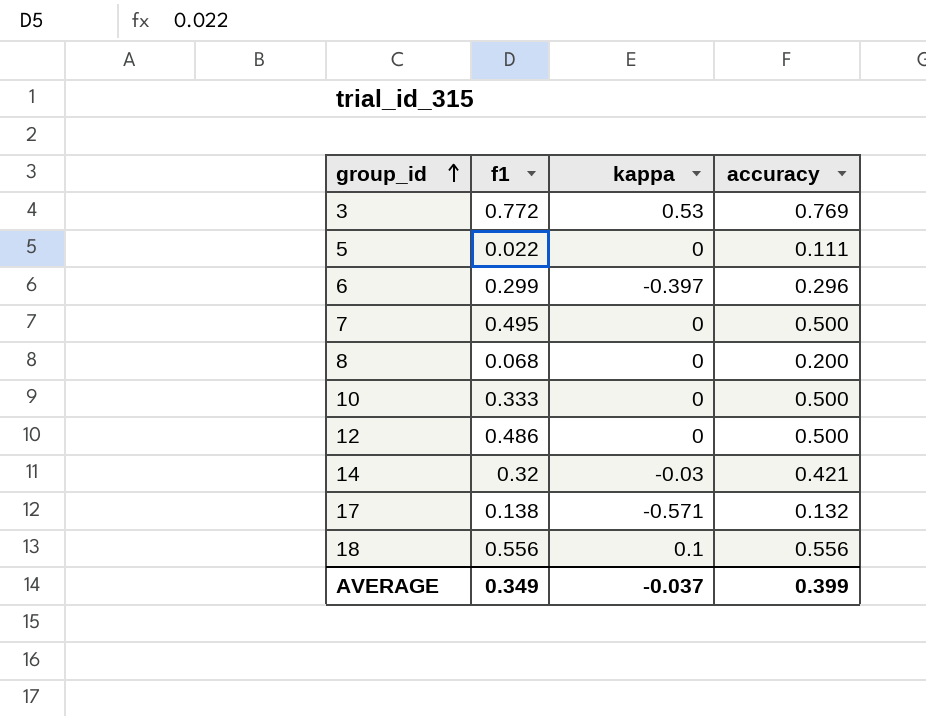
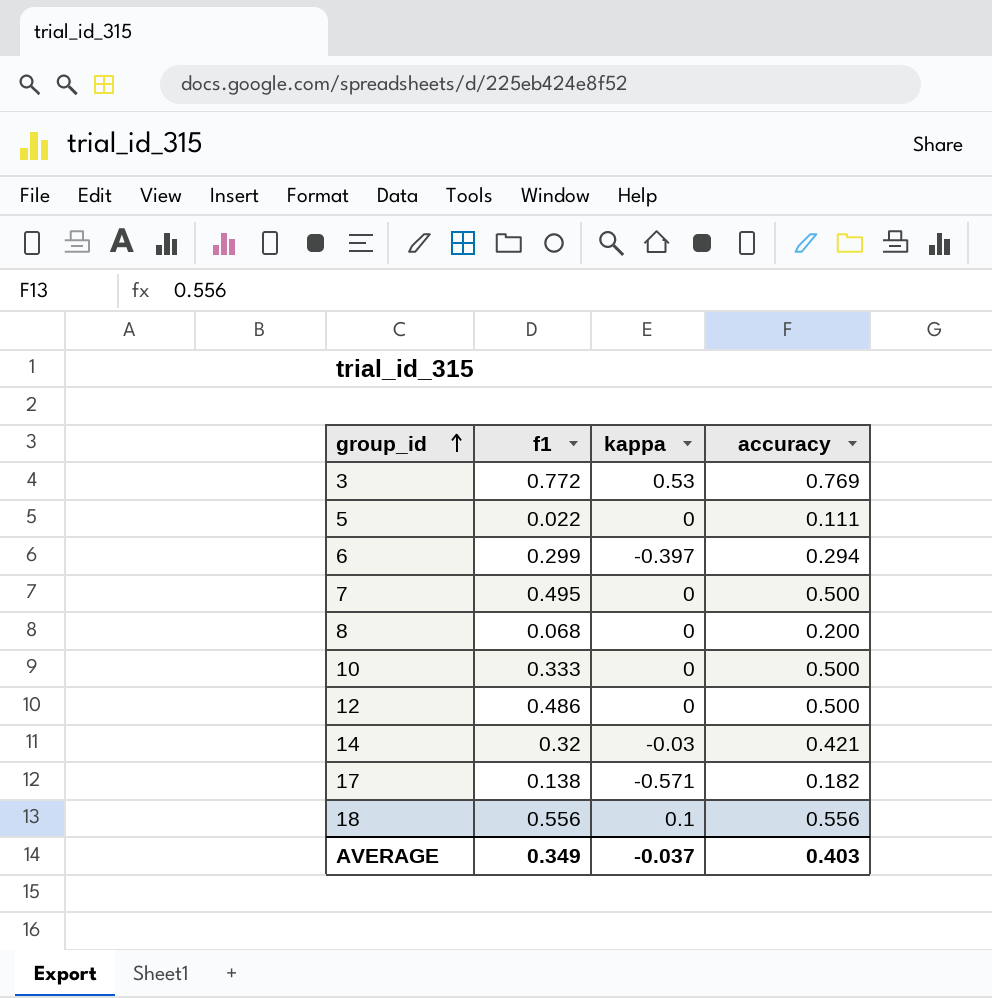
6 | accuracy: 0.296 -> 0.294
17 | accuracy: 0.132 -> 0.182
AVERAGE | accuracy: 0.399 -> 0.403

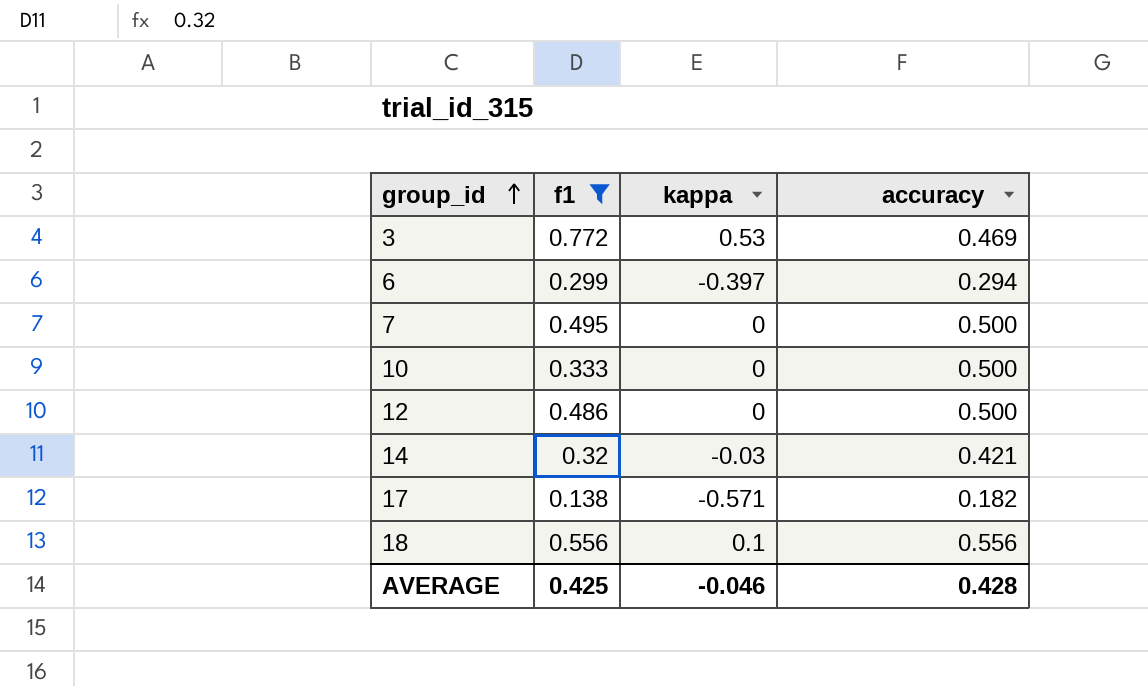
filter: none -> f1 >= 0.138
3 | accuracy: 0.769 -> 0.469
AVERAGE | f1: 0.349 -> 0.425
AVERAGE | kappa: -0.037 -> -0.046
AVERAGE | accuracy: 0.403 -> 0.428

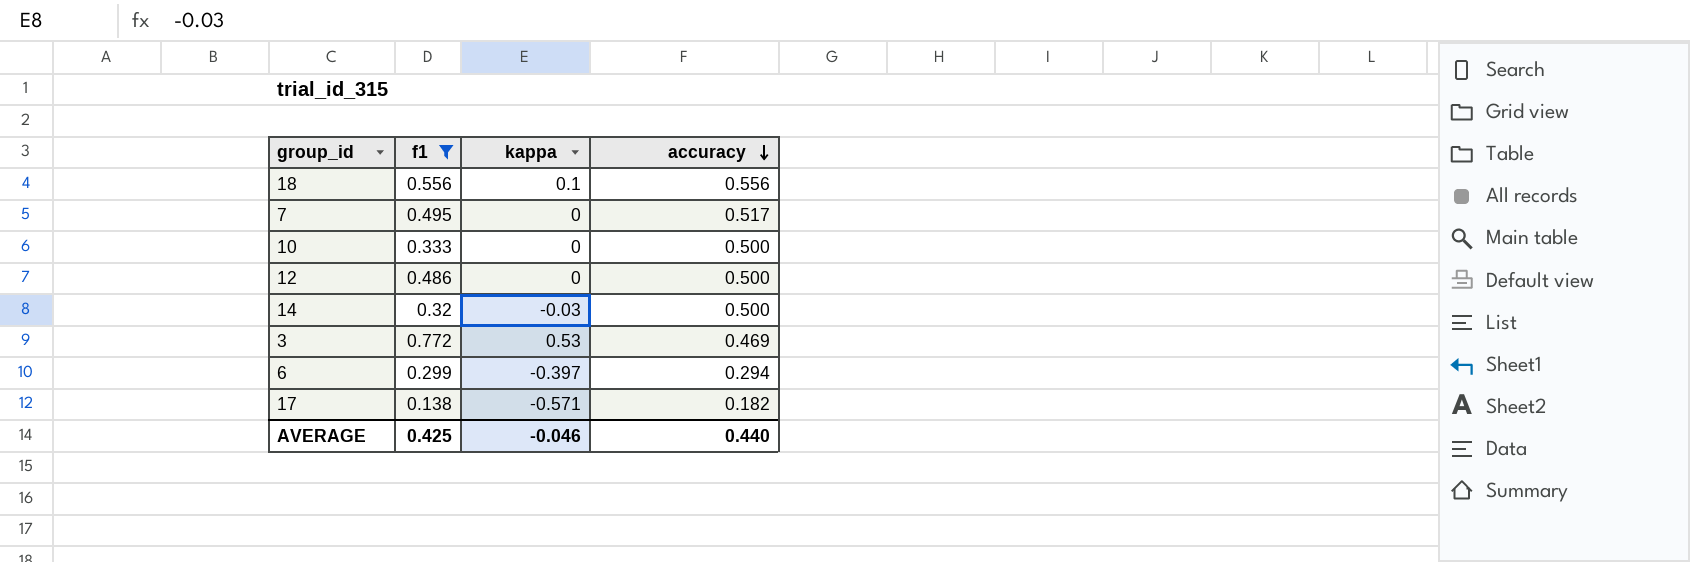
row order: group_id ascending -> accuracy descending
7 | accuracy: 0.500 -> 0.517
14 | accuracy: 0.421 -> 0.500
AVERAGE | accuracy: 0.428 -> 0.440

